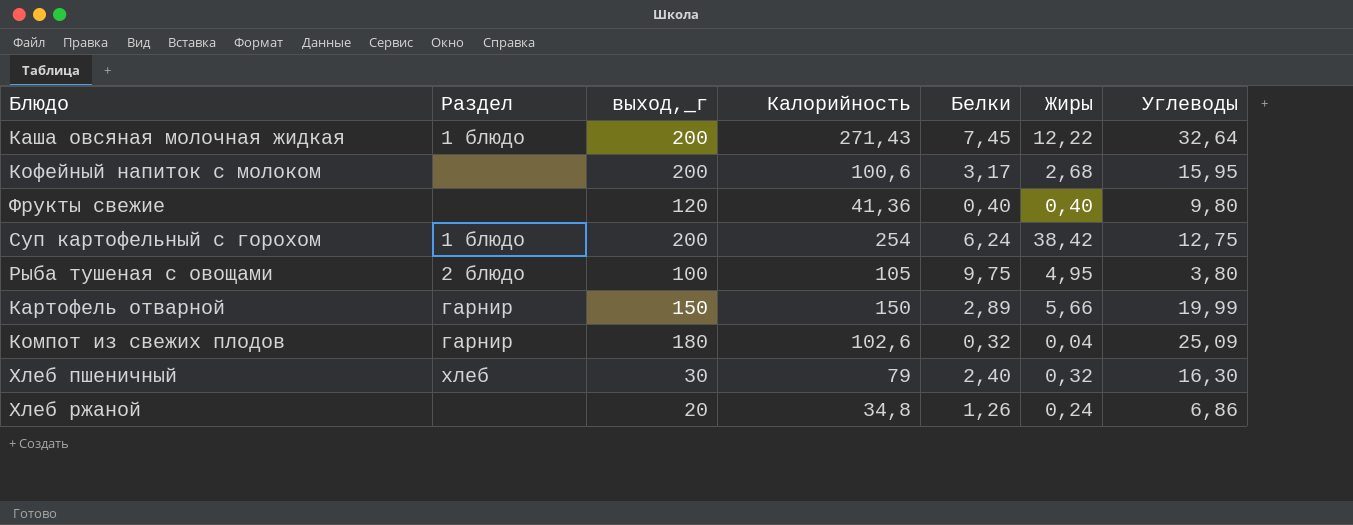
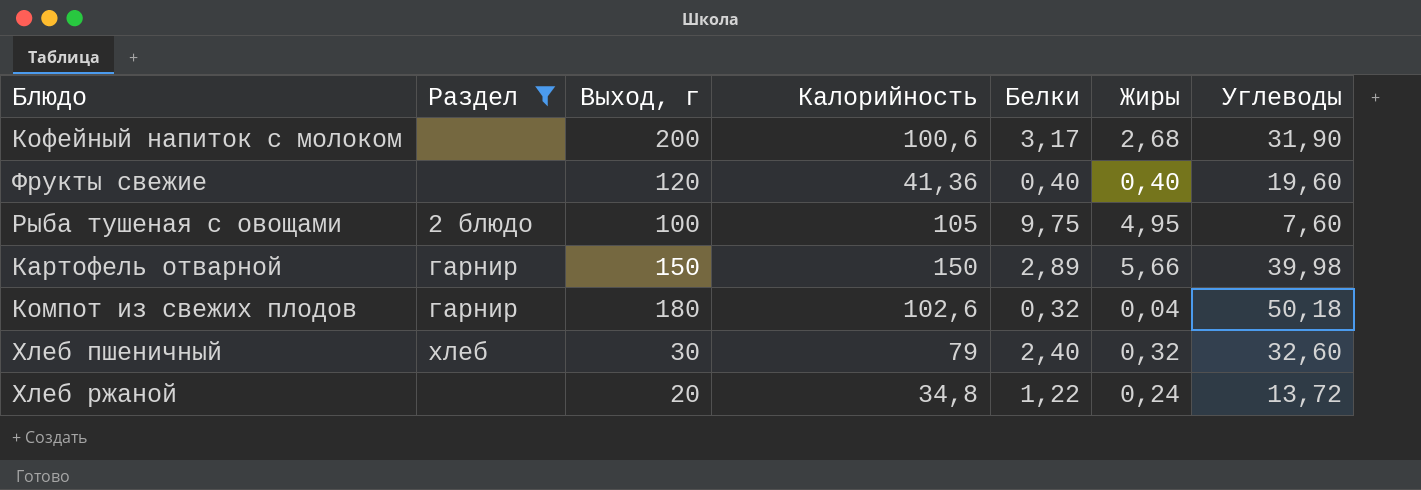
filter: none -> Раздел != 1 блюдо
column name: выход,_г -> Выход, г
Кофейный напиток с молоком | Углеводы: 15,95 -> 31,90
Фрукты свежие | Углеводы: 9,80 -> 19,60
Рыба тушеная с овощами | Углеводы: 3,80 -> 7,60
Картофель отварной | Углеводы: 19,99 -> 39,98
Компот из свежих плодов | Углеводы: 25,09 -> 50,18
Хлеб пшеничный | Углеводы: 16,30 -> 32,60
Хлеб ржаной | Белки: 1,26 -> 1,22
Хлеб ржаной | Углеводы: 6,86 -> 13,72

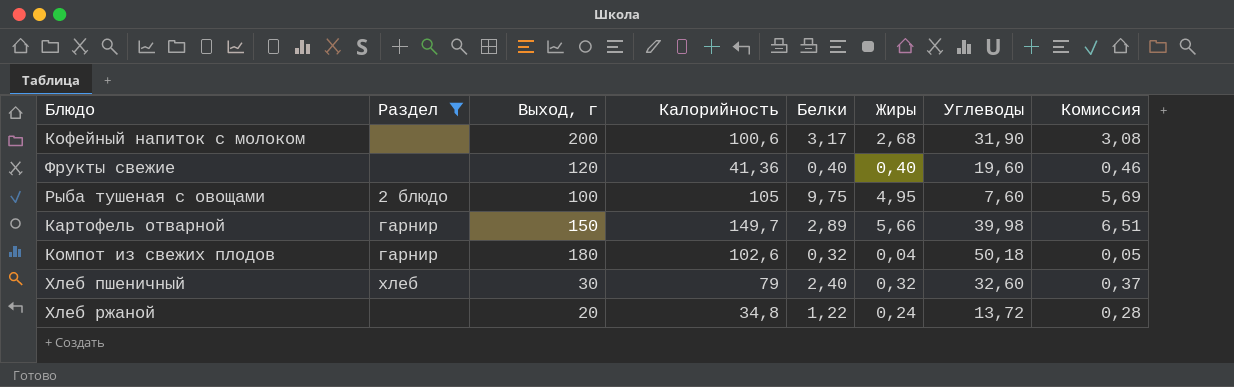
column Комиссия | formula: none -> [Жиры] * 1,15
Картофель отварной | Калорийность: 150 -> 149,7

